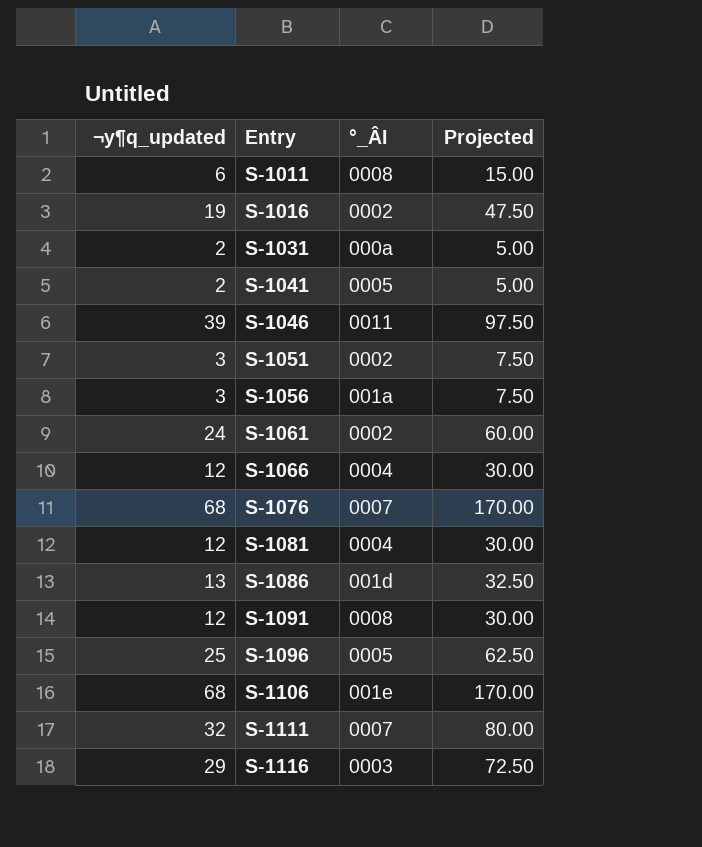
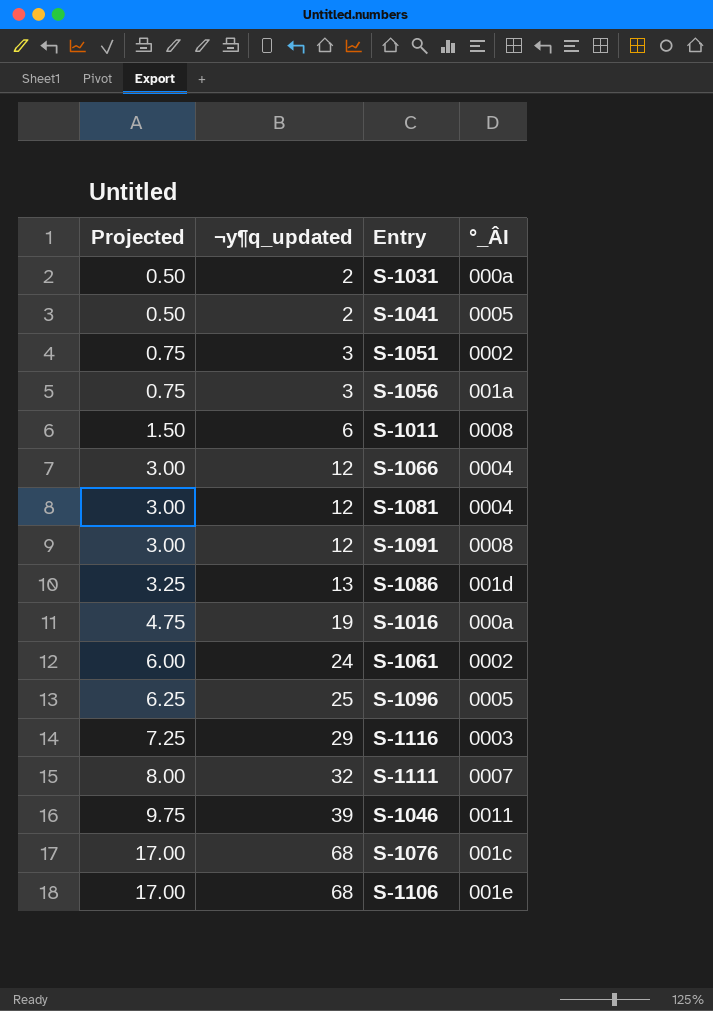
row order: Entry ascending -> Projected ascending
column Projected | formula: [¬y¶q_updated] * 2.5 -> [¬y¶q_updated] * 0.25
column Projected | position: 4 -> 1
S-1016 | °_ÂI: 0002 -> 000a
S-1076 | °_ÂI: 0007 -> 001c

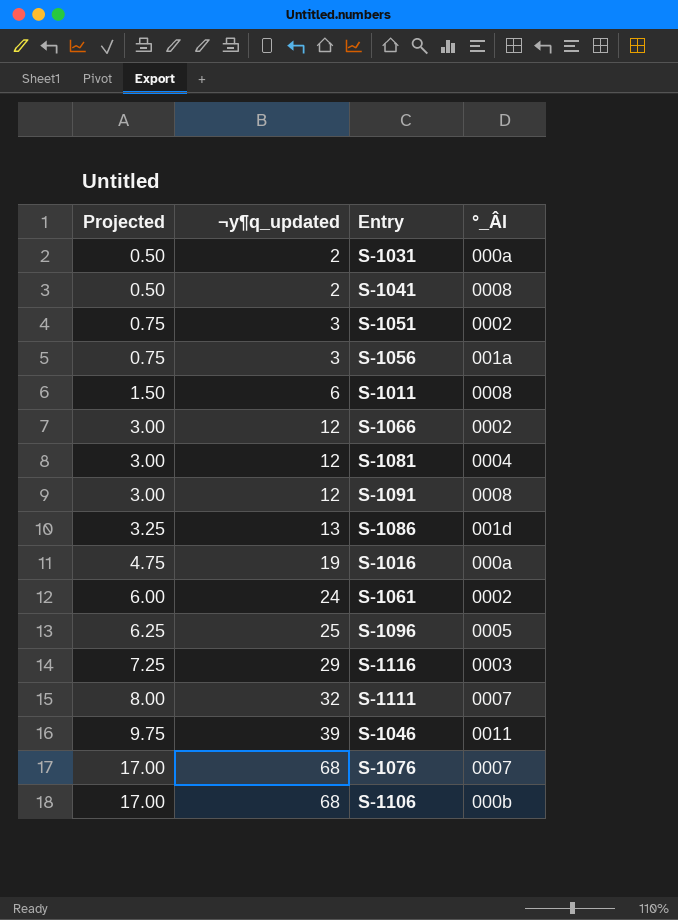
S-1041 | °_ÂI: 0005 -> 0008
S-1066 | °_ÂI: 0004 -> 0002
S-1076 | °_ÂI: 001c -> 0007
S-1106 | °_ÂI: 001e -> 000b

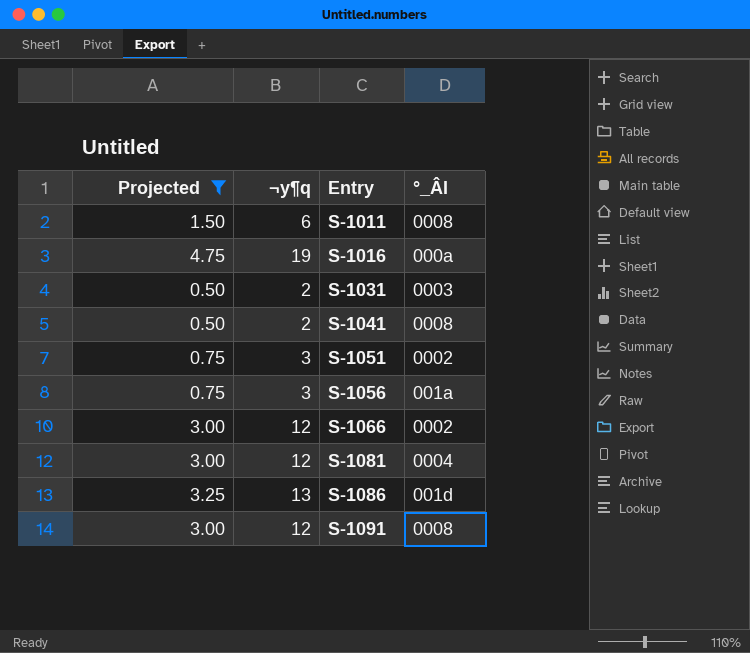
filter: none -> Projected <= 4.75
row order: Projected ascending -> Entry ascending
column name: ¬y¶q_updated -> ¬y¶q
S-1031 | °_ÂI: 000a -> 0003

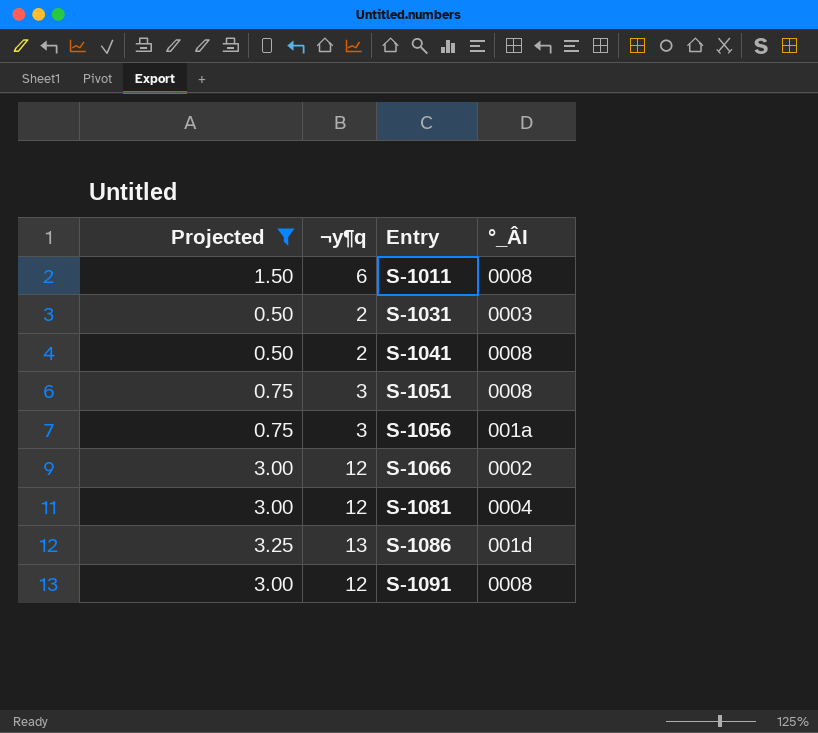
row S-1016: 4.75 | 19 | 000a -> none
S-1051 | °_ÂI: 0002 -> 0008

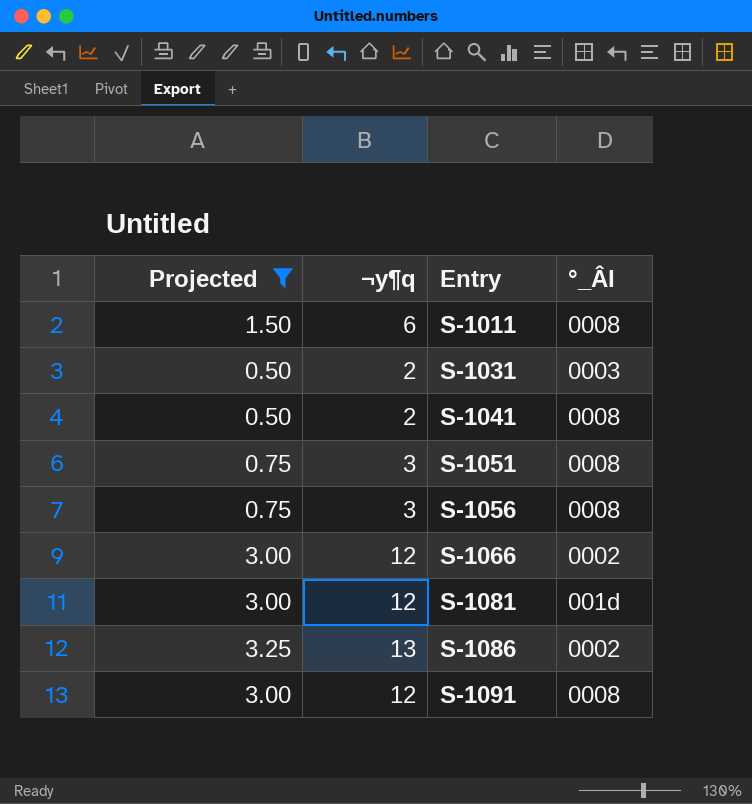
S-1056 | °_ÂI: 001a -> 0008
S-1081 | °_ÂI: 0004 -> 001d
S-1086 | °_ÂI: 001d -> 0002

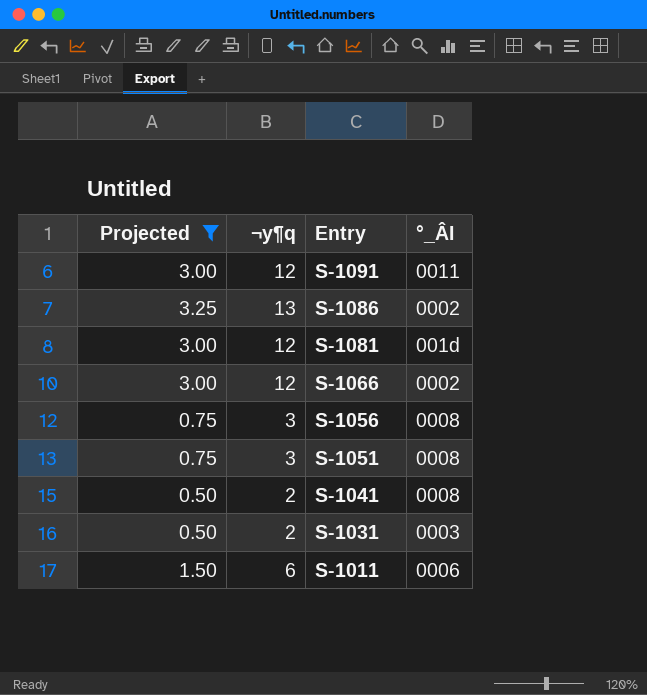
row order: Entry ascending -> Entry descending
S-1091 | °_ÂI: 0008 -> 0011
S-1011 | °_ÂI: 0008 -> 0006

